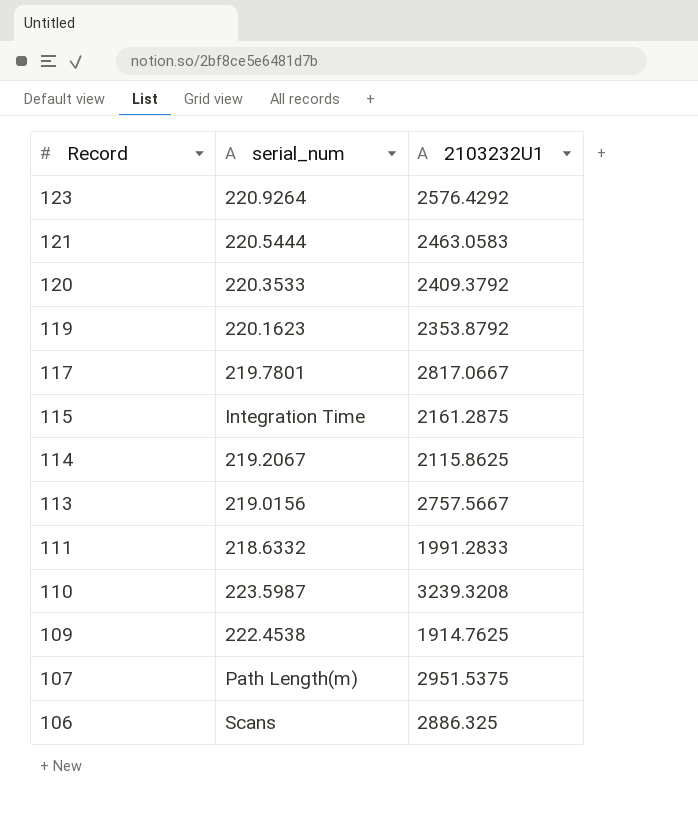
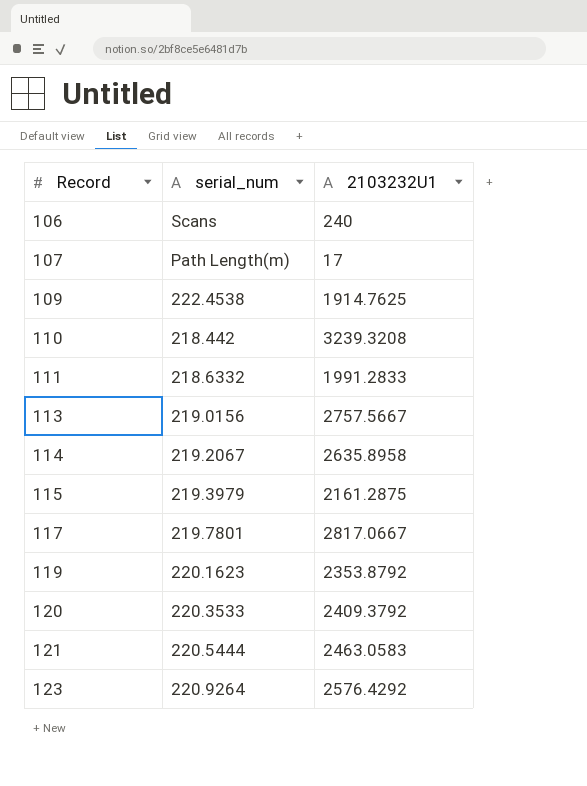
row order: Record descending -> Record ascending
106 | 2103232U1: 2886.325 -> 240
107 | 2103232U1: 2951.5375 -> 17
110 | serial_num: 223.5987 -> 218.442
114 | 2103232U1: 2115.8625 -> 2635.8958
115 | serial_num: Integration Time -> 219.3979

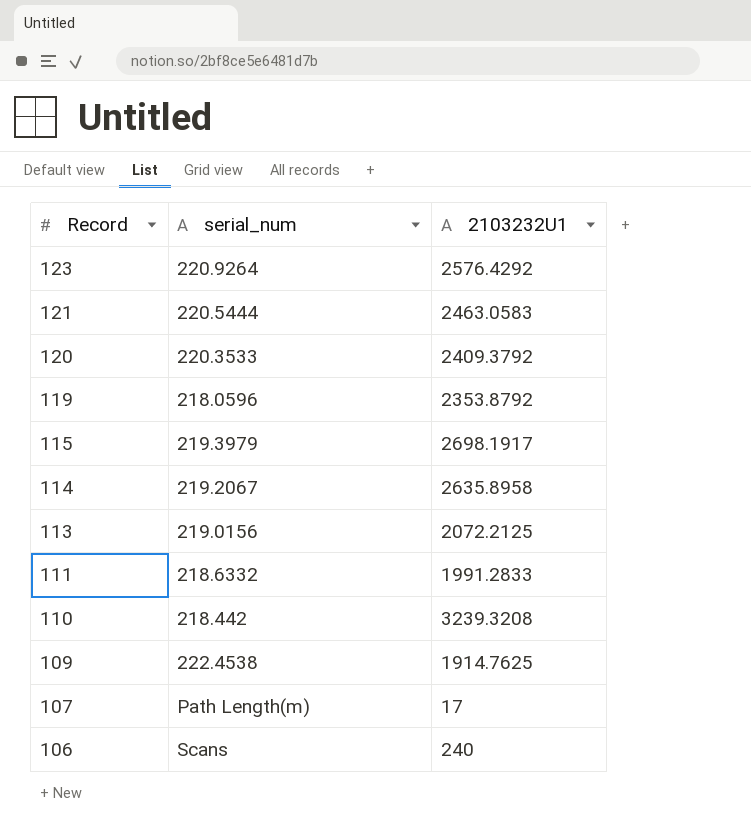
row order: Record ascending -> Record descending
row 117: 219.7801 | 2817.0667 -> none
119 | serial_num: 220.1623 -> 218.0596
115 | 2103232U1: 2161.2875 -> 2698.1917
113 | 2103232U1: 2757.5667 -> 2072.2125

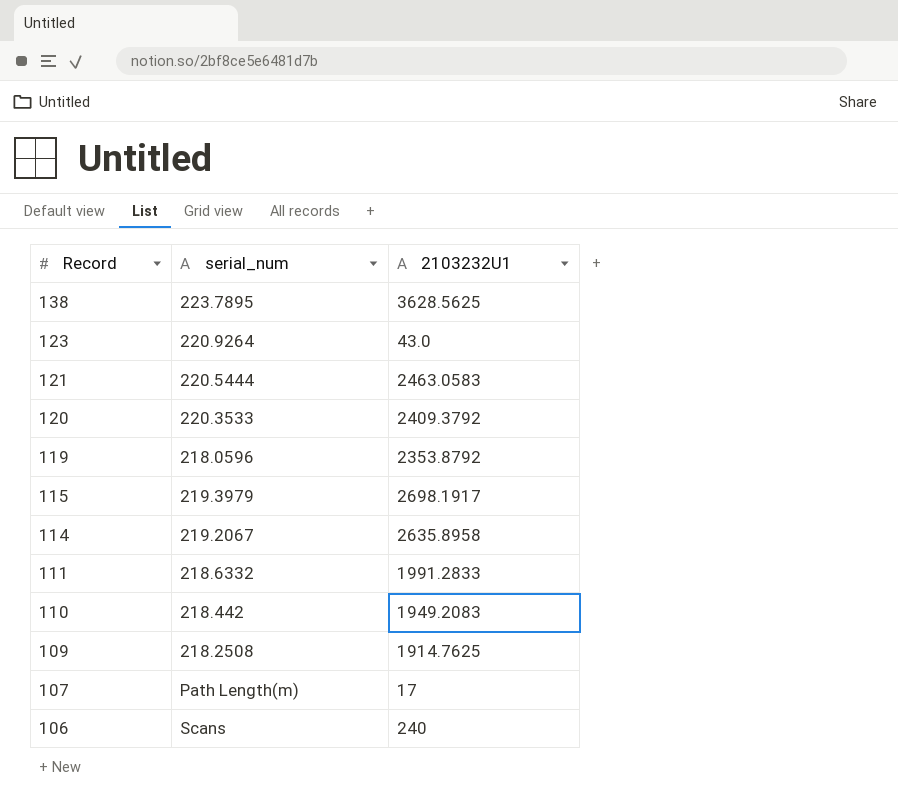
row 113: 219.0156 | 2072.2125 -> none
row 138: none -> 223.7895 | 3628.5625
123 | 2103232U1: 2576.4292 -> 43.0
110 | 2103232U1: 3239.3208 -> 1949.2083
109 | serial_num: 222.4538 -> 218.2508

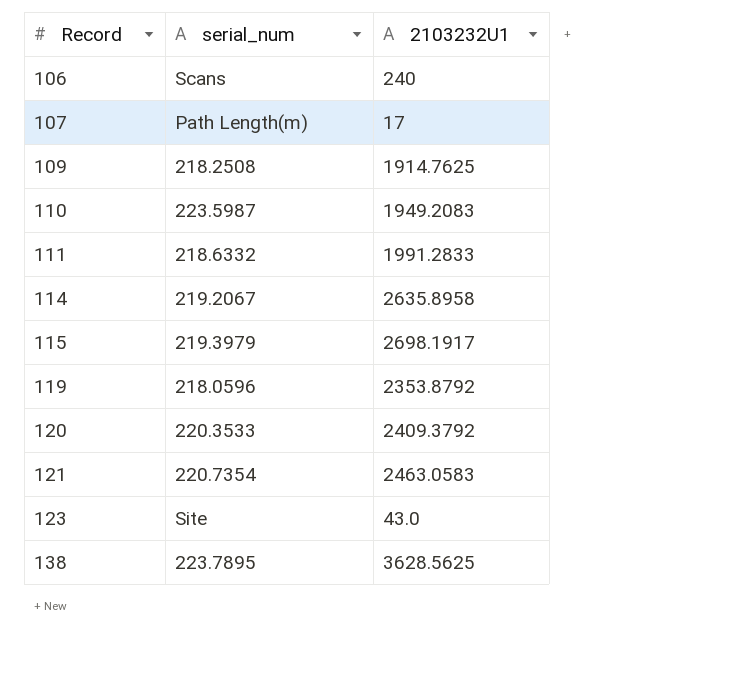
row order: Record descending -> Record ascending
110 | serial_num: 218.442 -> 223.5987
121 | serial_num: 220.5444 -> 220.7354
123 | serial_num: 220.9264 -> Site

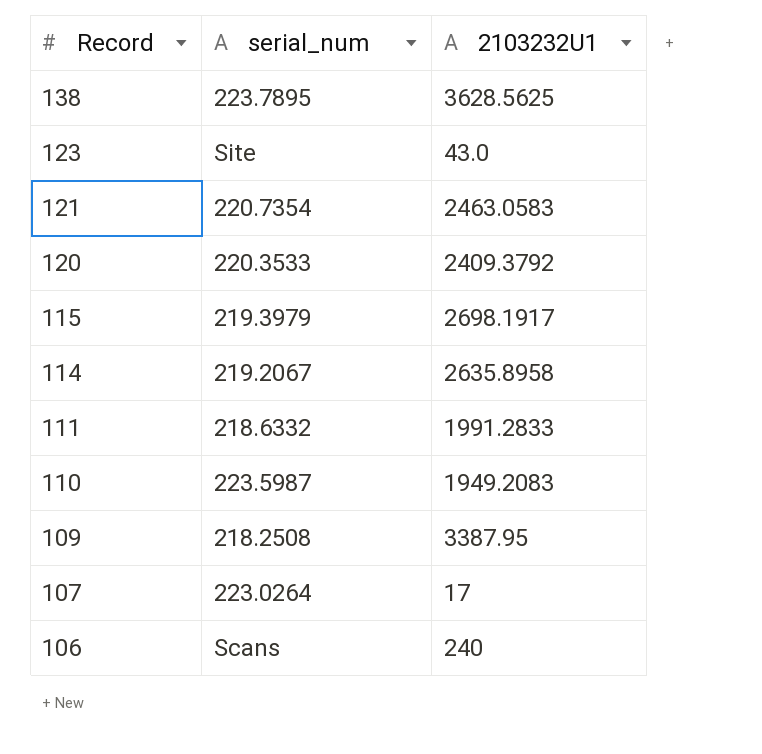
row order: Record ascending -> Record descending
row 119: 218.0596 | 2353.8792 -> none
109 | 2103232U1: 1914.7625 -> 3387.95
107 | serial_num: Path Length(m) -> 223.0264

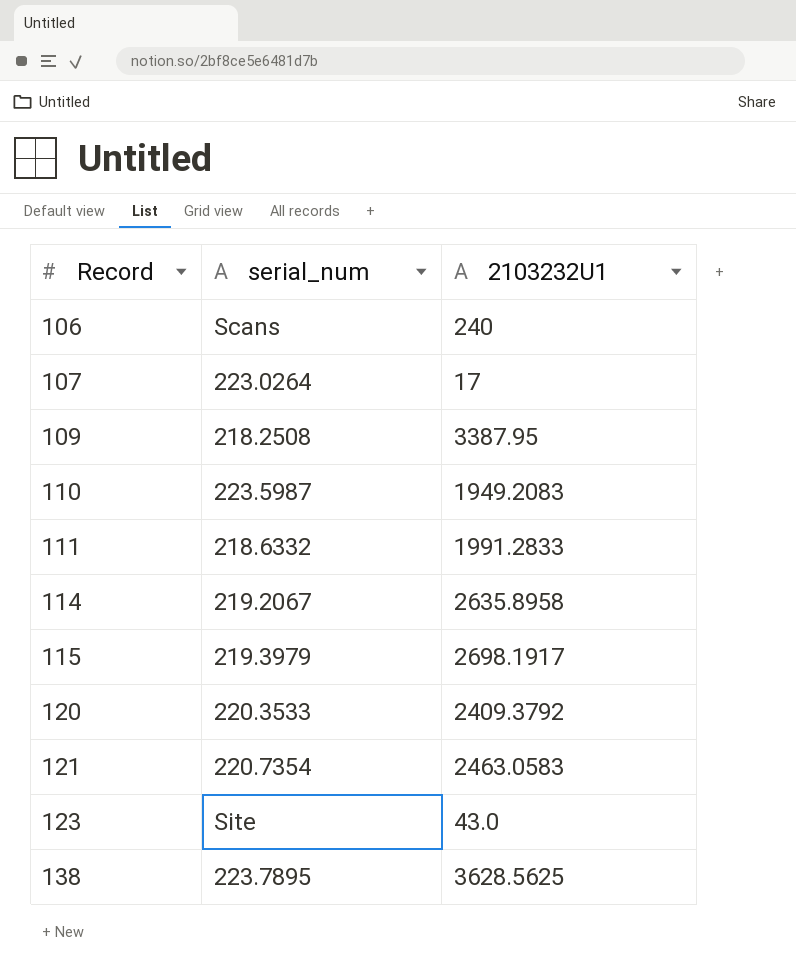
row order: Record descending -> Record ascending

